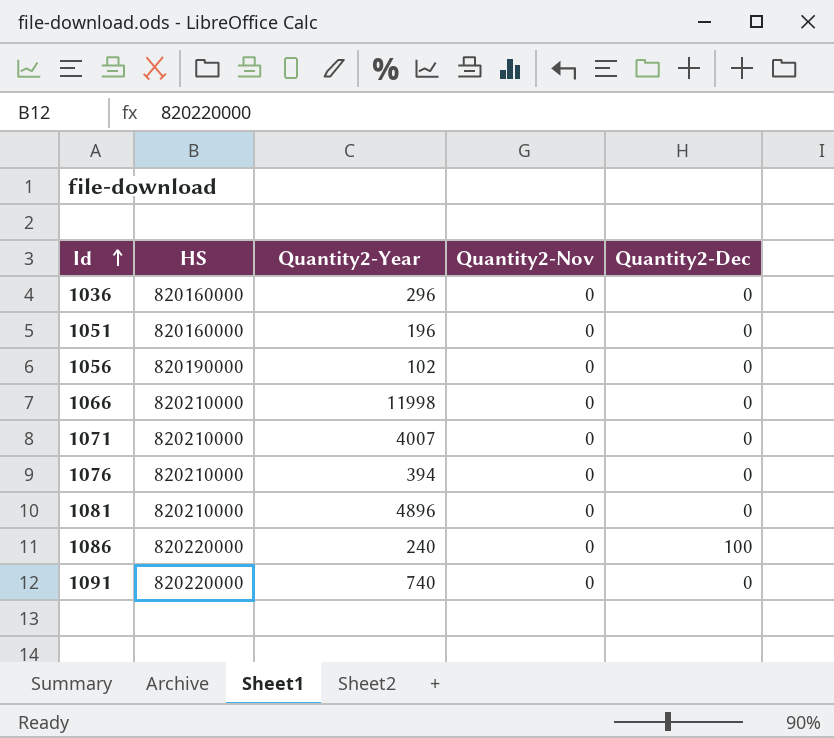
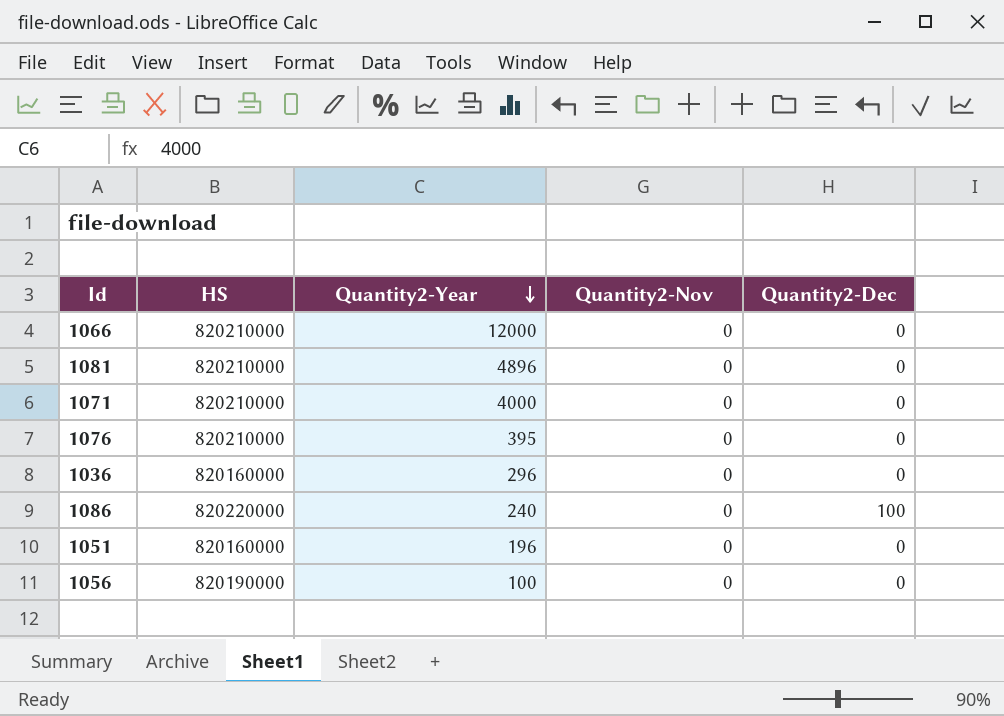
row order: Id ascending -> Quantity2-Year descending
row 1091: 820220000 | 740 | 0 | 0 -> none
1066 | Quantity2-Year: 11998 -> 12000
1071 | Quantity2-Year: 4007 -> 4000
1076 | Quantity2-Year: 394 -> 395
1056 | Quantity2-Year: 102 -> 100

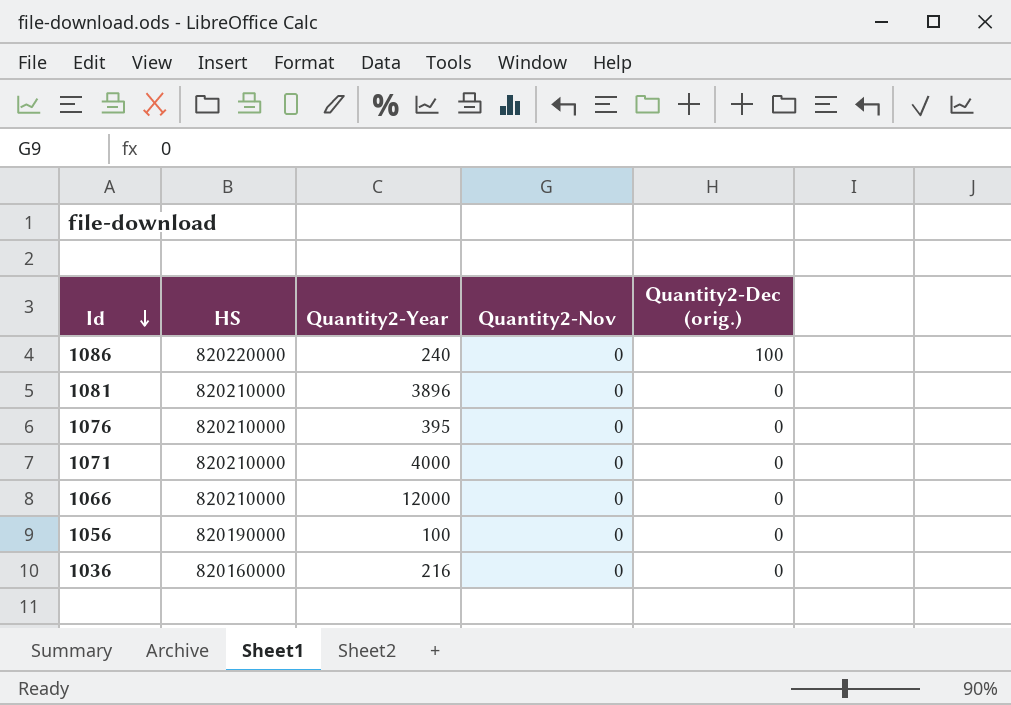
row order: Quantity2-Year descending -> Id descending
column name: Quantity2-Dec -> Quantity2-Dec (orig.)
row 1051: 820160000 | 196 | 0 | 0 -> none
1081 | Quantity2-Year: 4896 -> 3896
1036 | Quantity2-Year: 296 -> 216

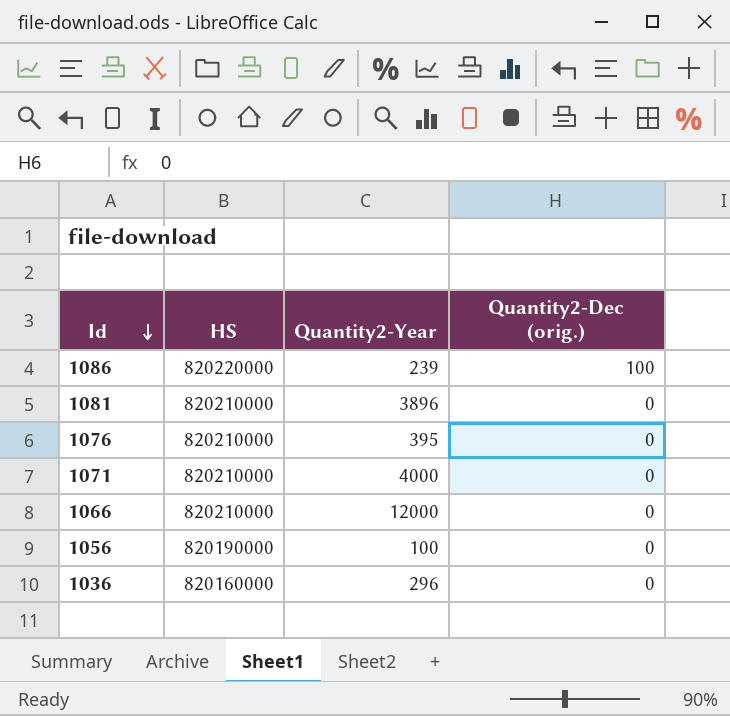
column Quantity2-Nov | position: 4 -> none
1086 | Quantity2-Year: 240 -> 239
1036 | Quantity2-Year: 216 -> 296

